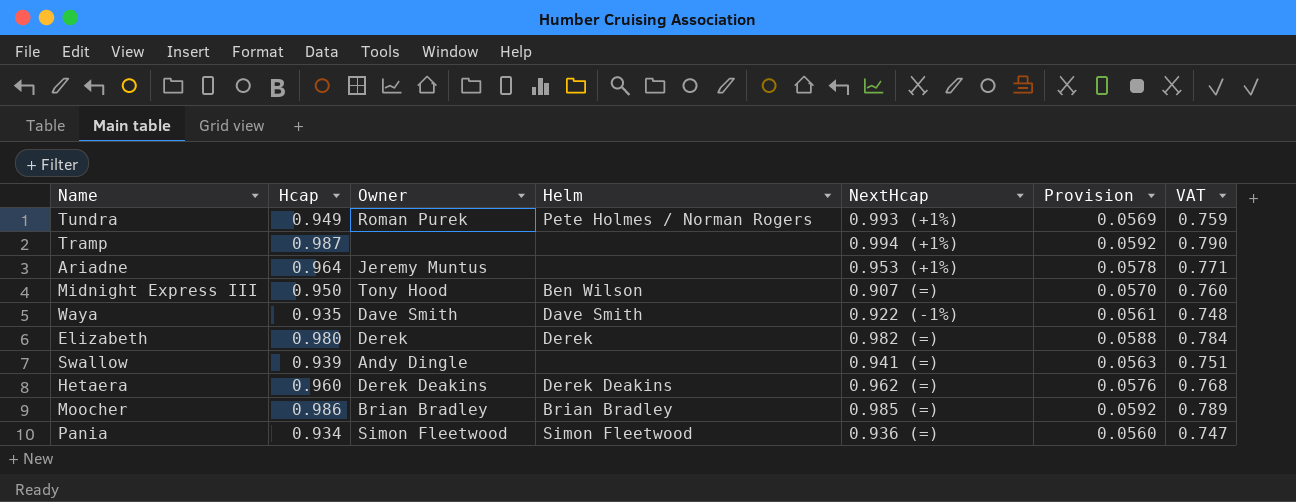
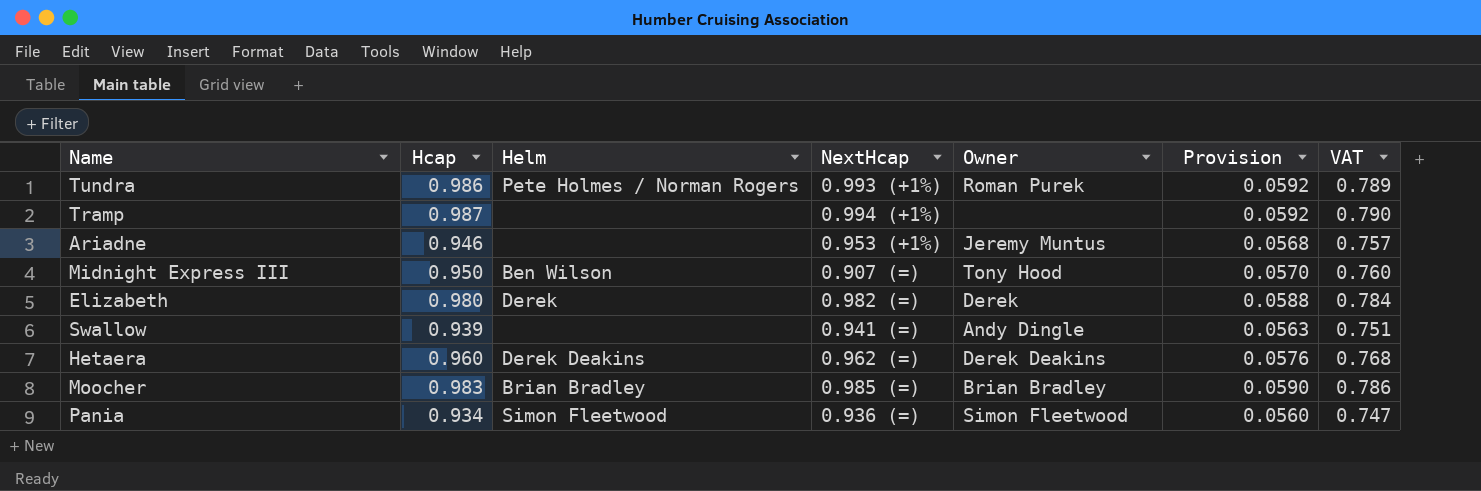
column Owner | position: 3 -> 5
row Waya: 0.935 | Dave Smith | Dave Smith | 0.922 (-1%) | 0.0561 | 0.748 -> none
Tundra | Hcap: 0.949 -> 0.986
Tundra | Provision: 0.0569 -> 0.0592
Tundra | VAT: 0.759 -> 0.789
Ariadne | Hcap: 0.964 -> 0.946
Ariadne | Provision: 0.0578 -> 0.0568
Ariadne | VAT: 0.771 -> 0.757
Moocher | Hcap: 0.986 -> 0.983
Moocher | Provision: 0.0592 -> 0.0590
Moocher | VAT: 0.789 -> 0.786

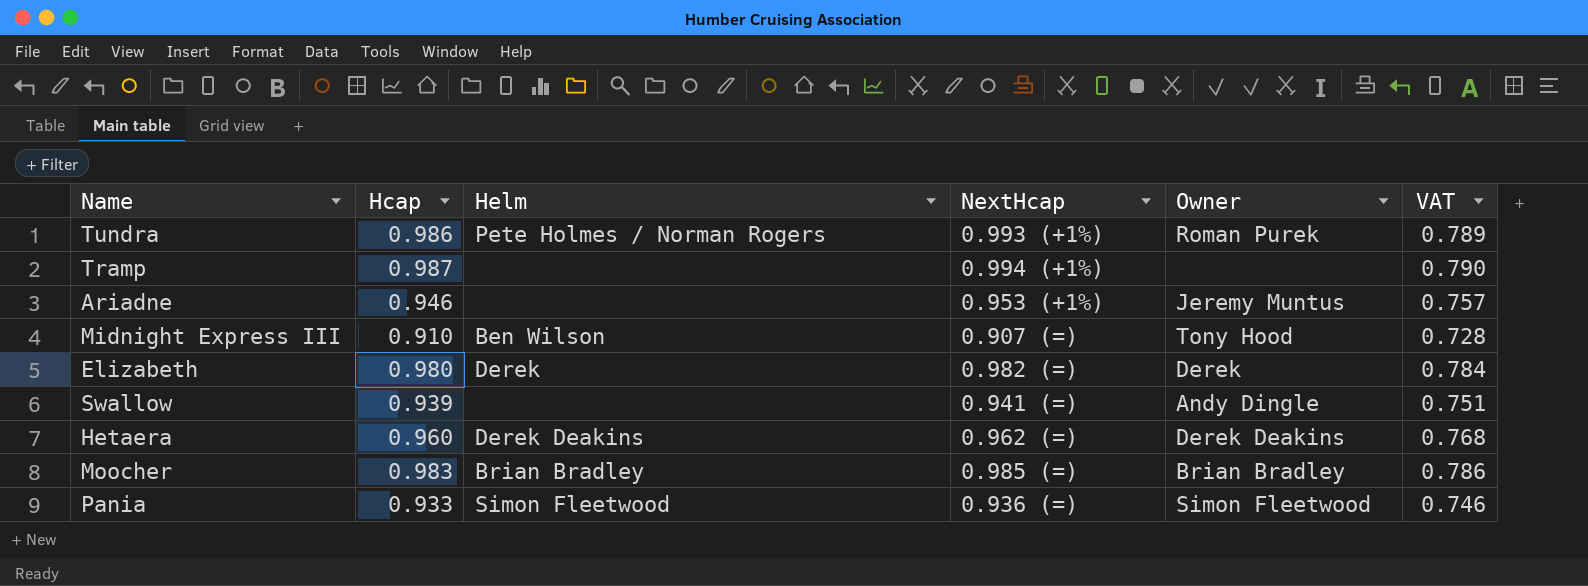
column Provision | formula: [Hcap] * 0.06 -> none
Midnight Express III | Hcap: 0.950 -> 0.910
Midnight Express III | VAT: 0.760 -> 0.728
Pania | Hcap: 0.934 -> 0.933
Pania | VAT: 0.747 -> 0.746

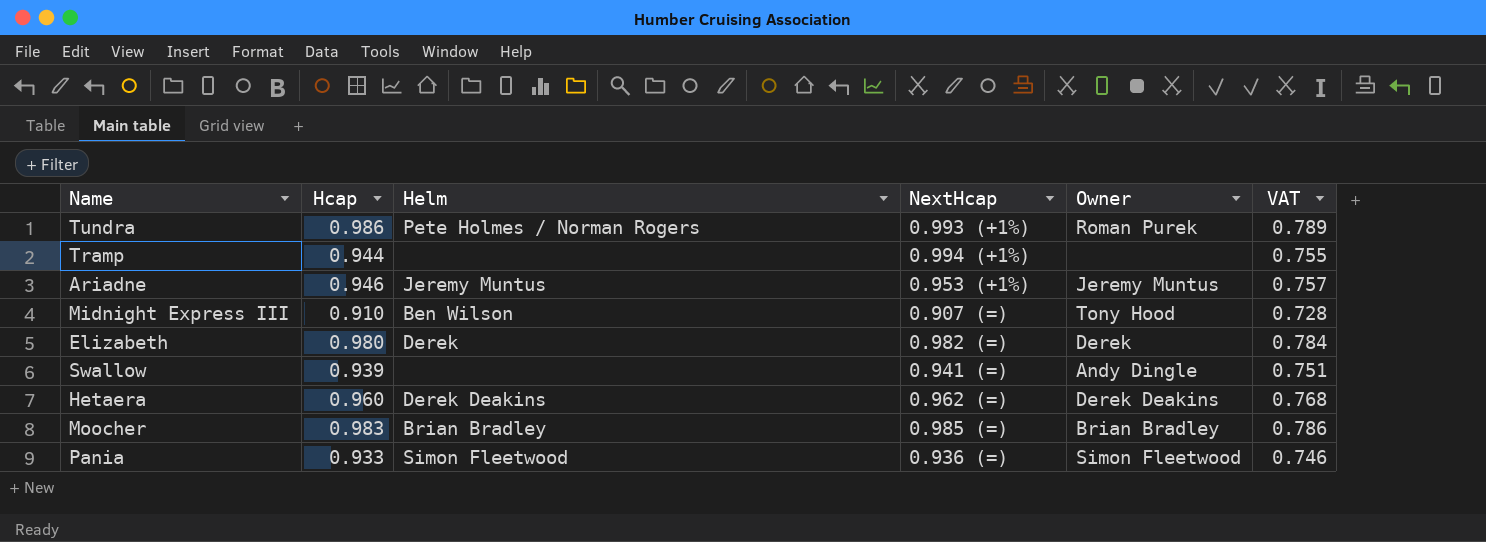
Tramp | Hcap: 0.987 -> 0.944
Tramp | VAT: 0.790 -> 0.755
Ariadne | Helm: none -> Jeremy Muntus

